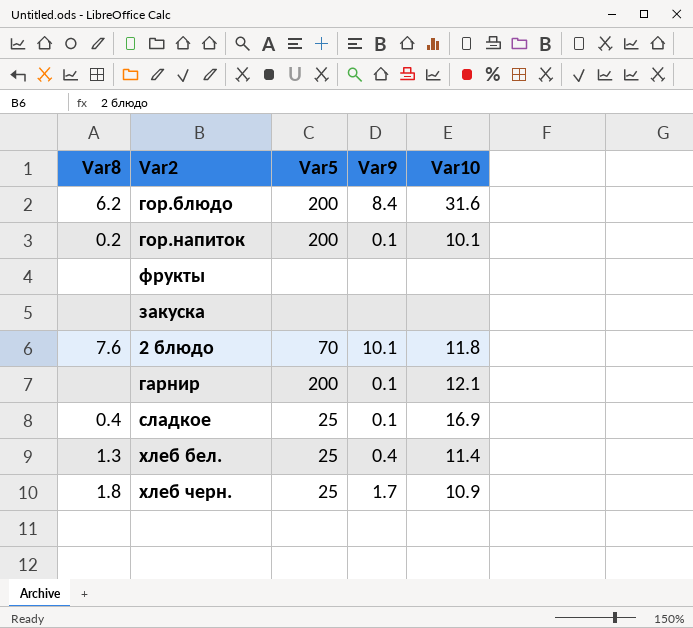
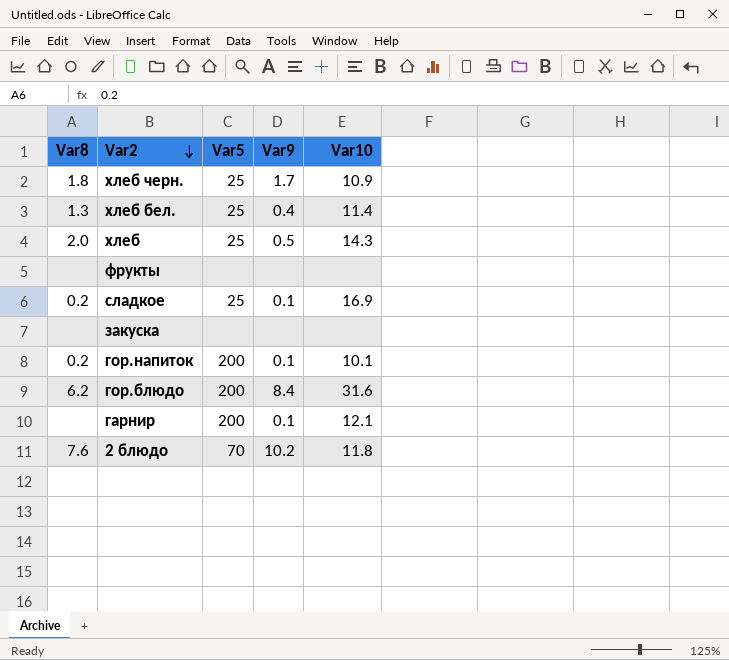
row order: none -> Var2 descending
row хлеб: none -> 2.0 | 25 | 0.5 | 14.3
сладкое | Var8: 0.4 -> 0.2
2 блюдо | Var9: 10.1 -> 10.2

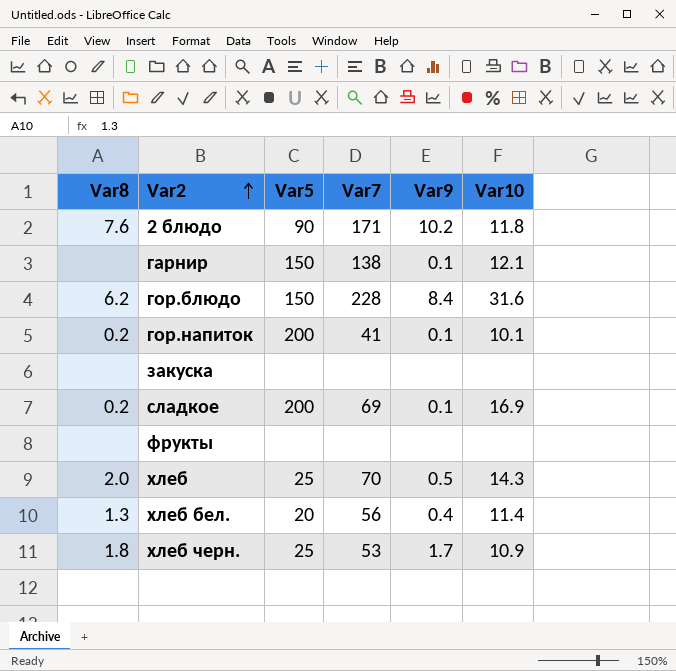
row order: Var2 descending -> Var2 ascending
column Var7 | position: none -> 4
2 блюдо | Var5: 70 -> 90
гарнир | Var5: 200 -> 150
гор.блюдо | Var5: 200 -> 150
сладкое | Var5: 25 -> 200
хлеб бел. | Var5: 25 -> 20

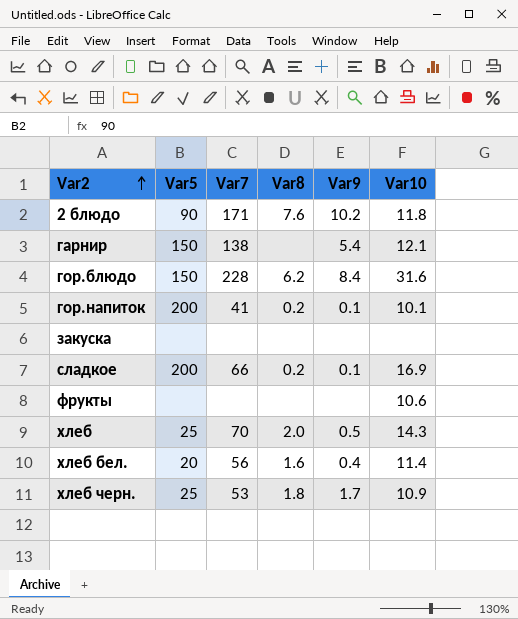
column Var8 | position: 1 -> 4
гарнир | Var9: 0.1 -> 5.4
сладкое | Var7: 69 -> 66
фрукты | Var10: none -> 10.6
хлеб бел. | Var8: 1.3 -> 1.6

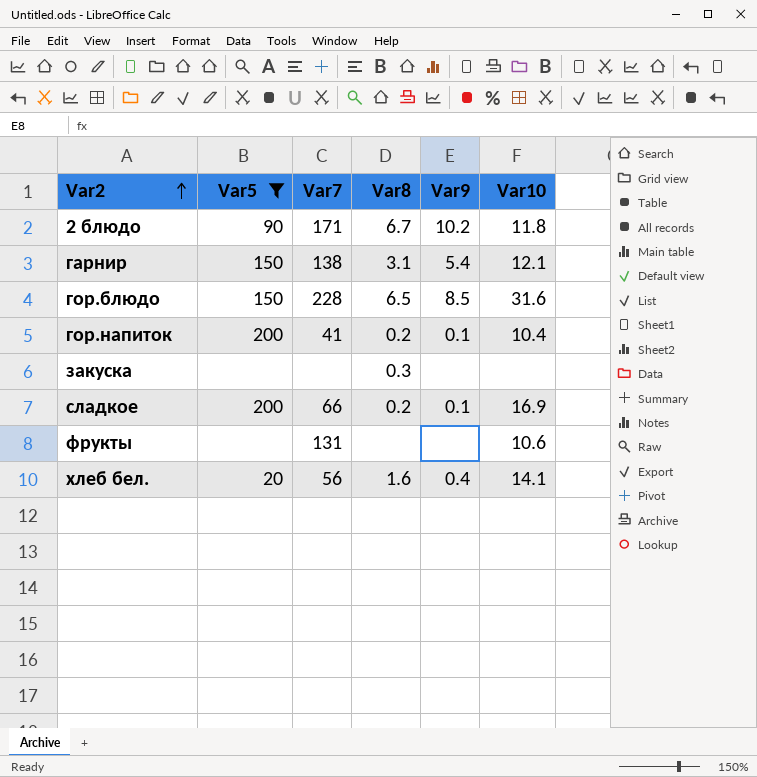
filter: none -> Var5 != 25
2 блюдо | Var8: 7.6 -> 6.7
гарнир | Var8: none -> 3.1
гор.блюдо | Var8: 6.2 -> 6.5
гор.блюдо | Var9: 8.4 -> 8.5
гор.напиток | Var10: 10.1 -> 10.4
закуска | Var8: none -> 0.3
фрукты | Var7: none -> 131
хлеб бел. | Var10: 11.4 -> 14.1

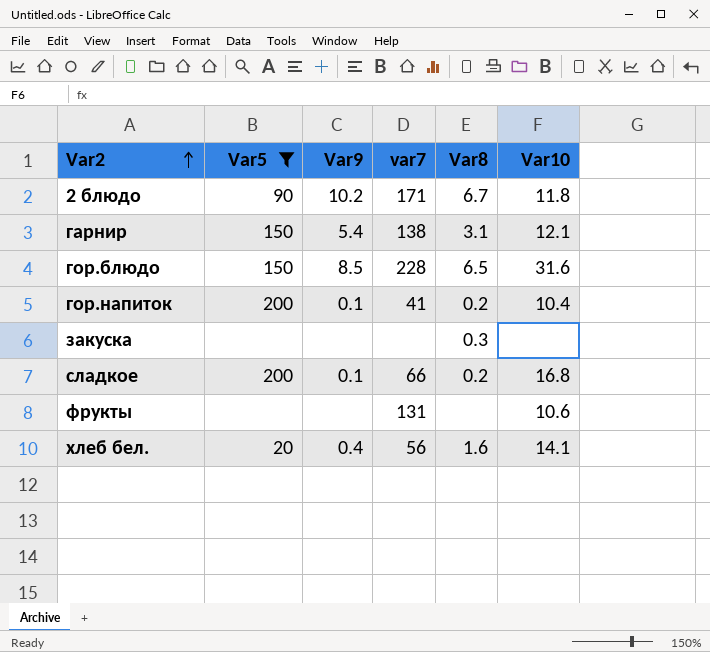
column Var9 | position: 5 -> 3
column name: Var7 -> var7
сладкое | Var10: 16.9 -> 16.8

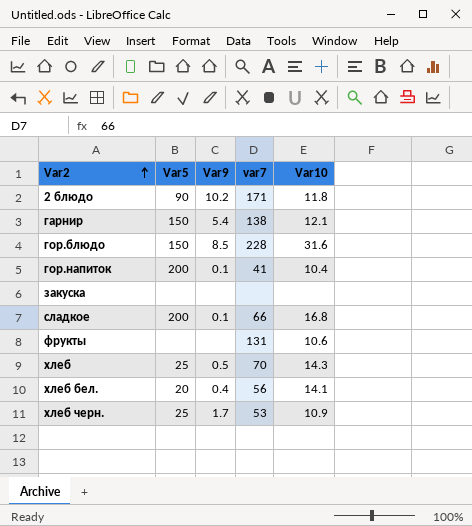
filter: Var5 != 25 -> none
column Var8 | position: 5 -> none

